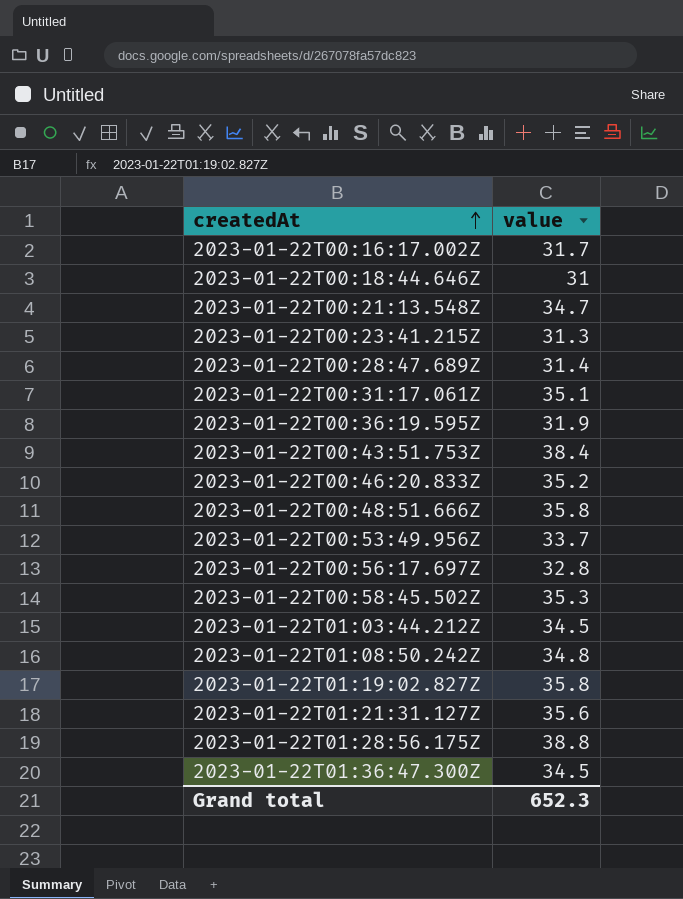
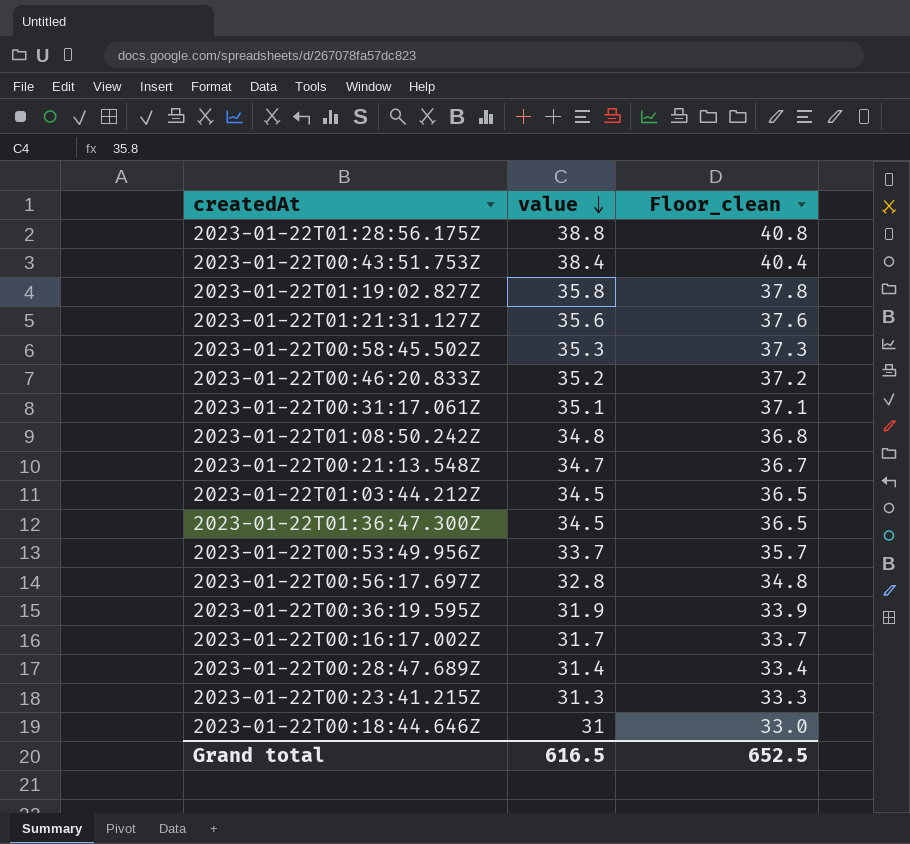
row order: createdAt ascending -> value descending
column Floor_clean | formula: none -> [value] + 2
row 2023-01-22T00:48:51.666Z: 35.8 -> none
Grand total | value: 652.3 -> 616.5

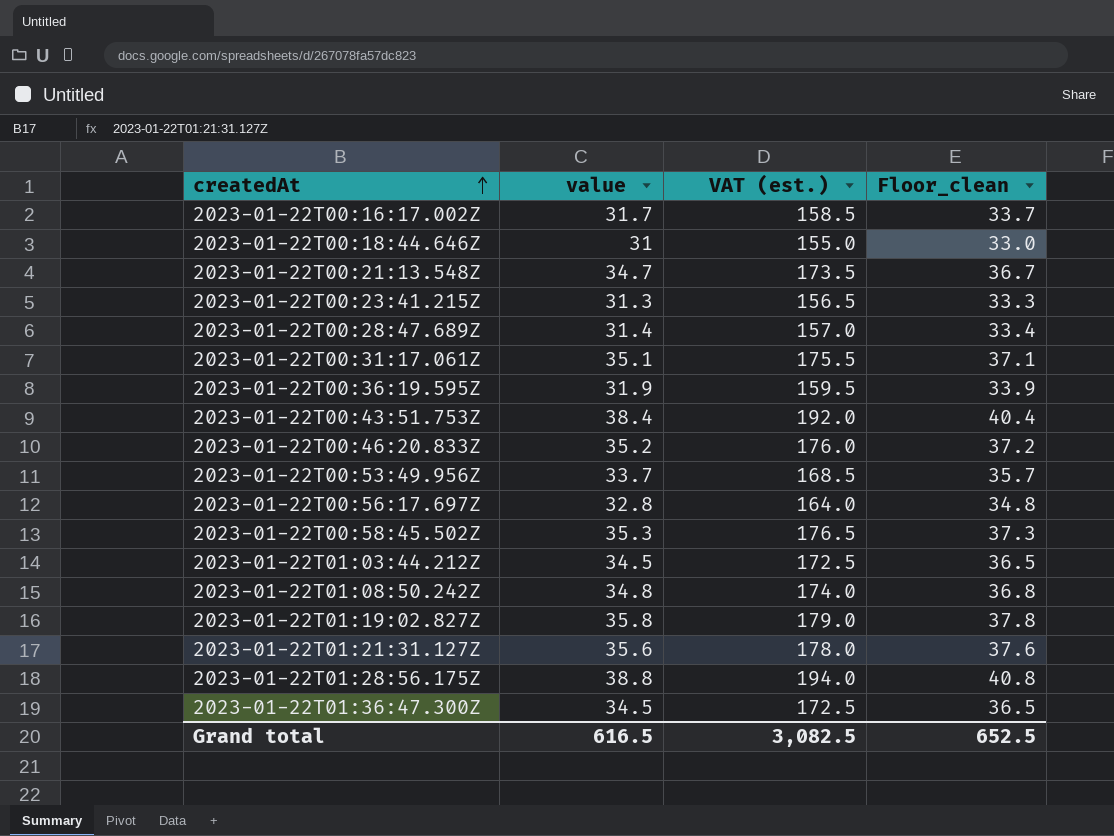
row order: value descending -> createdAt ascending
column VAT (est.) | formula: none -> [value] * 5

